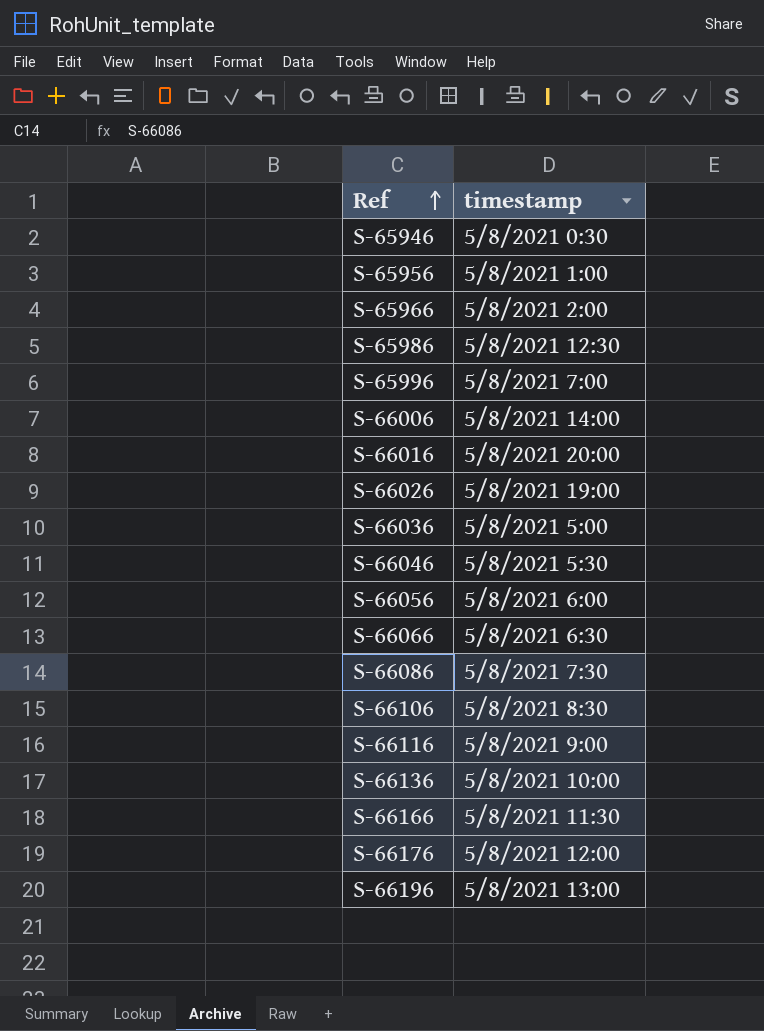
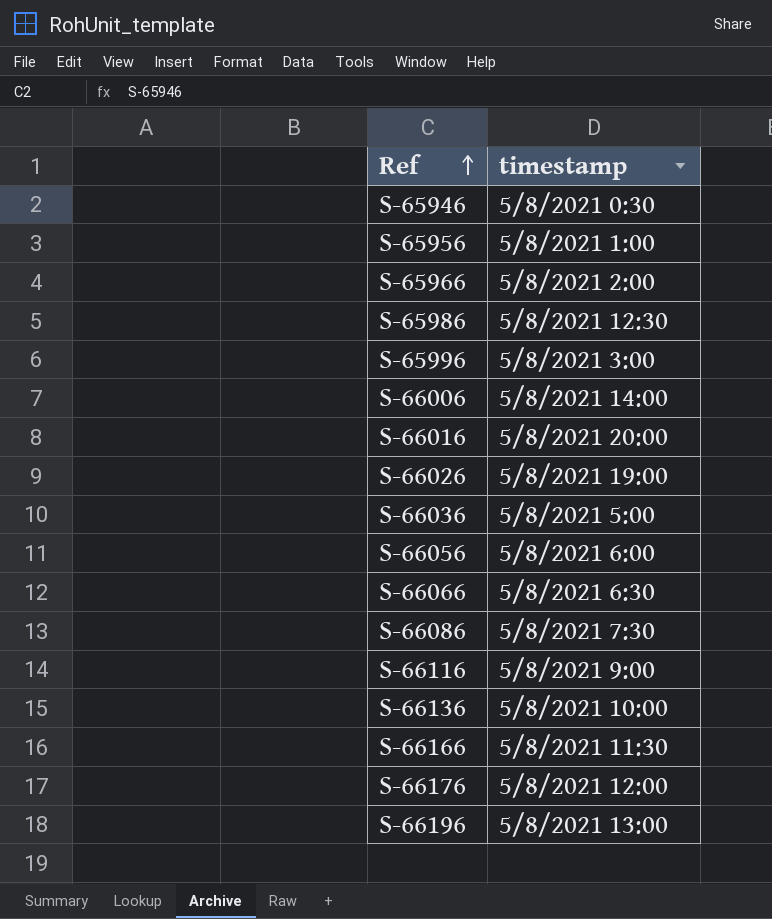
row S-66046: 5/8/2021 5:30 -> none
row S-66106: 5/8/2021 8:30 -> none
S-65996 | timestamp: 5/8/2021 7:00 -> 5/8/2021 3:00

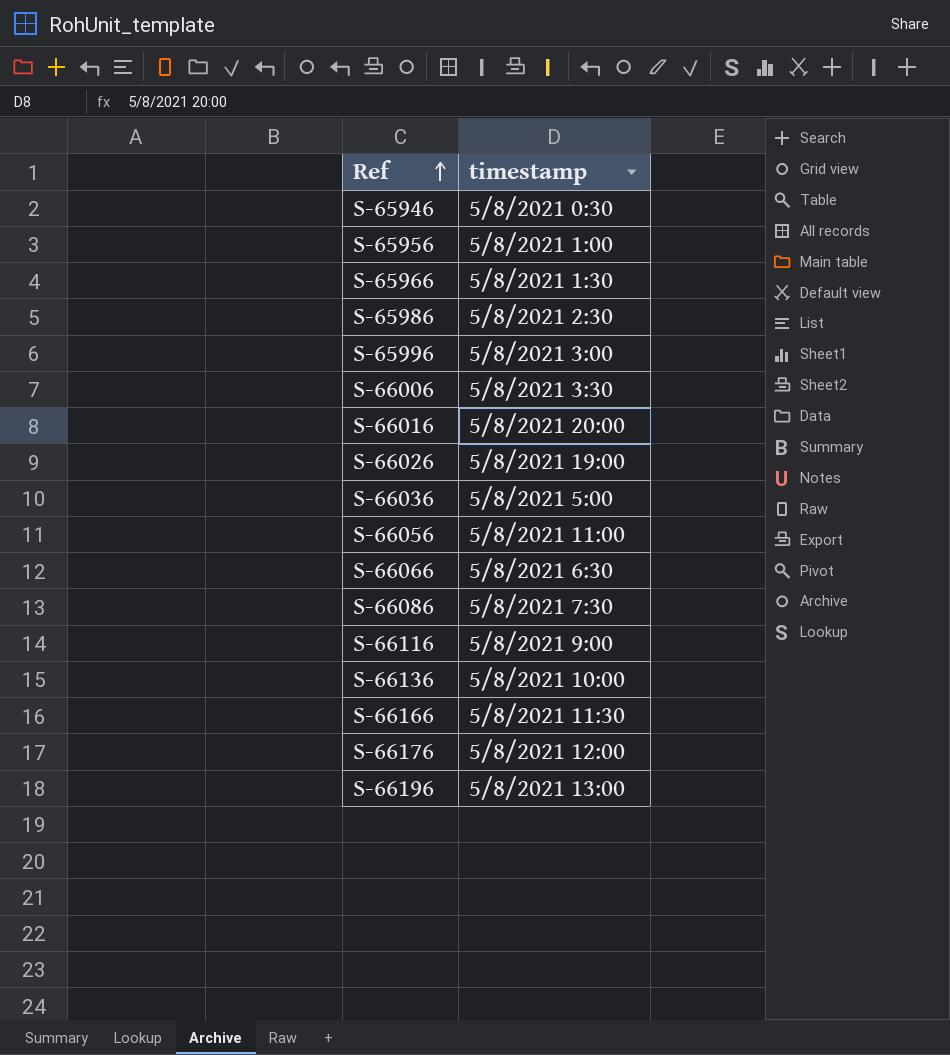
S-65966 | timestamp: 5/8/2021 2:00 -> 5/8/2021 1:30
S-65986 | timestamp: 5/8/2021 12:30 -> 5/8/2021 2:30
S-66006 | timestamp: 5/8/2021 14:00 -> 5/8/2021 3:30
S-66056 | timestamp: 5/8/2021 6:00 -> 5/8/2021 11:00

